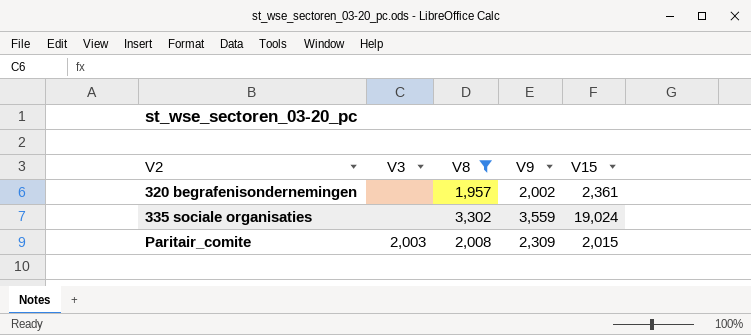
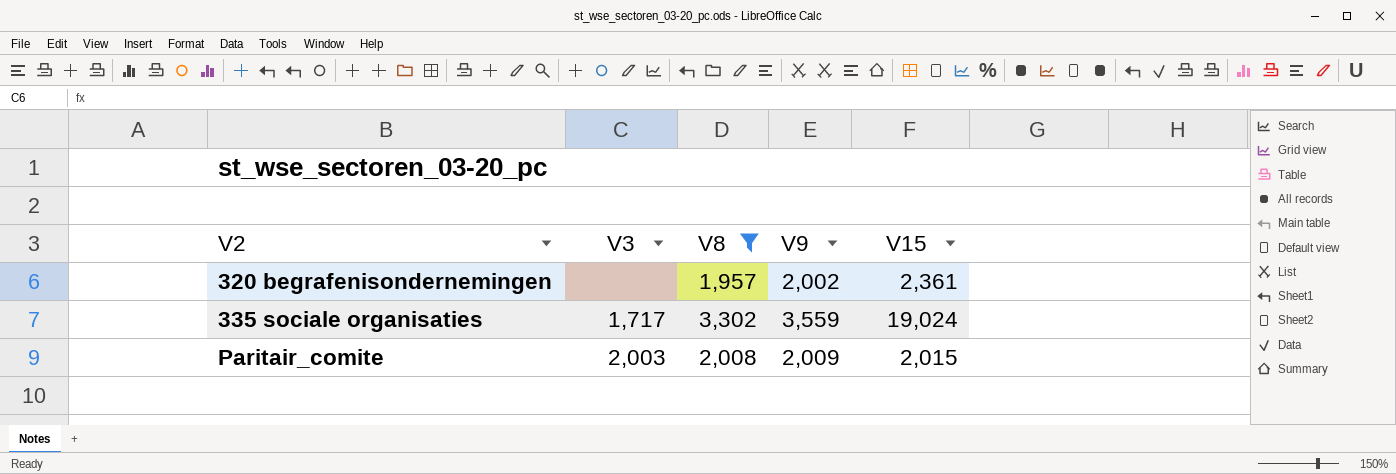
335 sociale organisaties | V3: none -> 1,717
Paritair_comite | V9: 2,309 -> 2,009

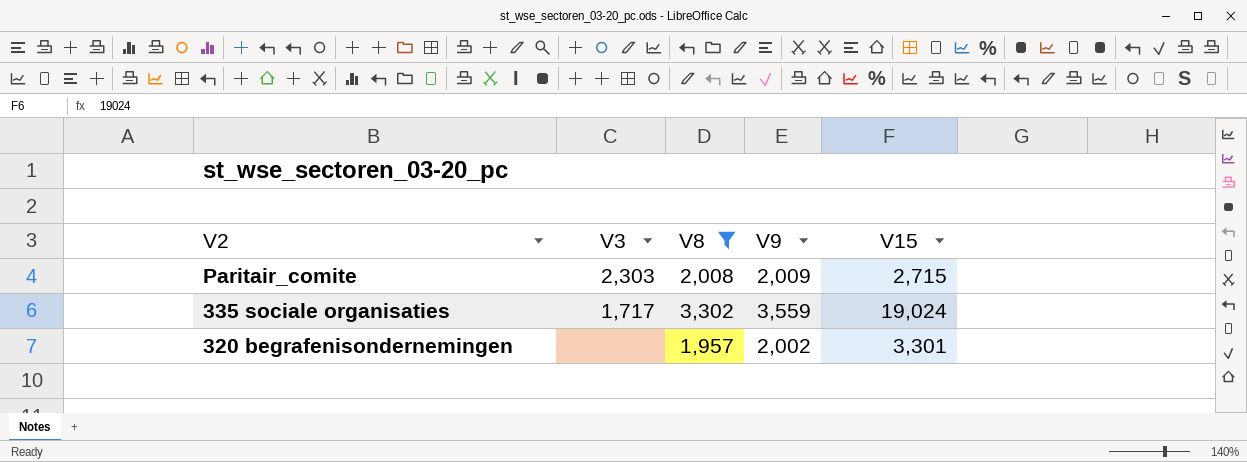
row order: V2 ascending -> V2 descending
Paritair_comite | V3: 2,003 -> 2,303
Paritair_comite | V15: 2,015 -> 2,715
320 begrafenisondernemingen | V15: 2,361 -> 3,301

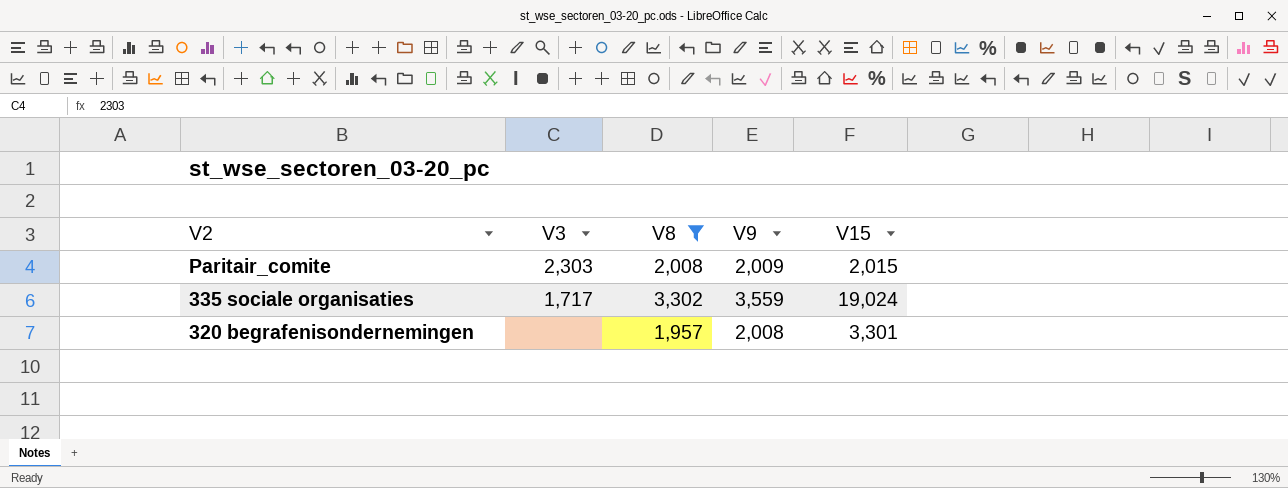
Paritair_comite | V15: 2,715 -> 2,015
320 begrafenisondernemingen | V9: 2,002 -> 2,008

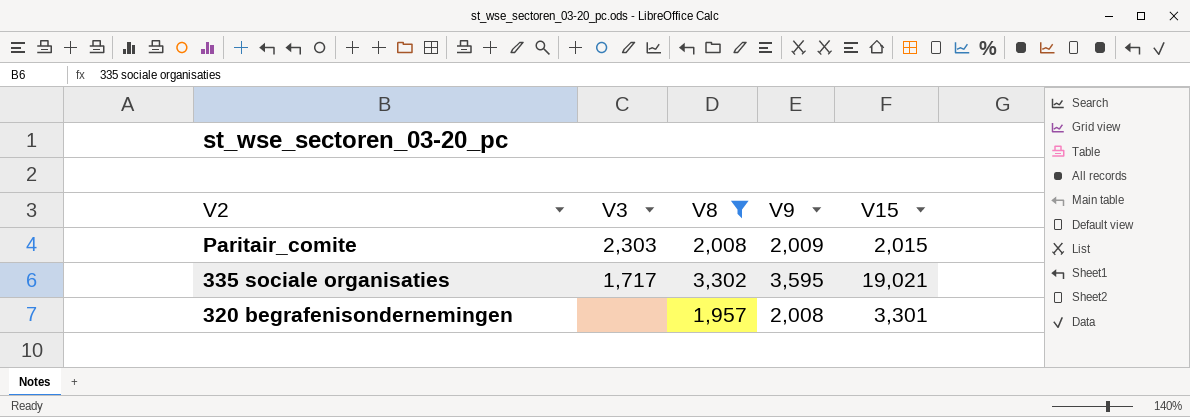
335 sociale organisaties | V9: 3,559 -> 3,595
335 sociale organisaties | V15: 19,024 -> 19,021

